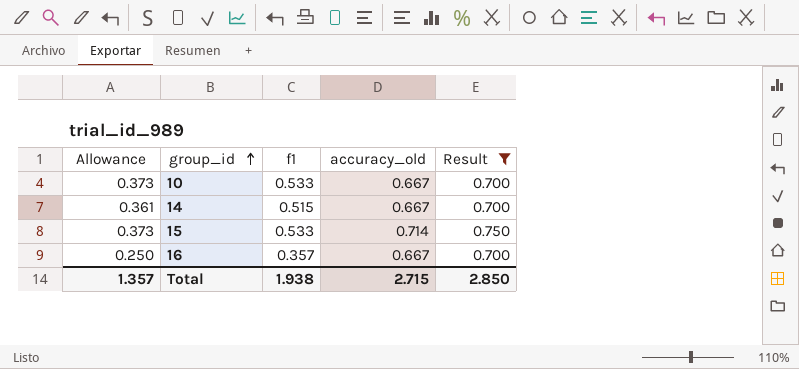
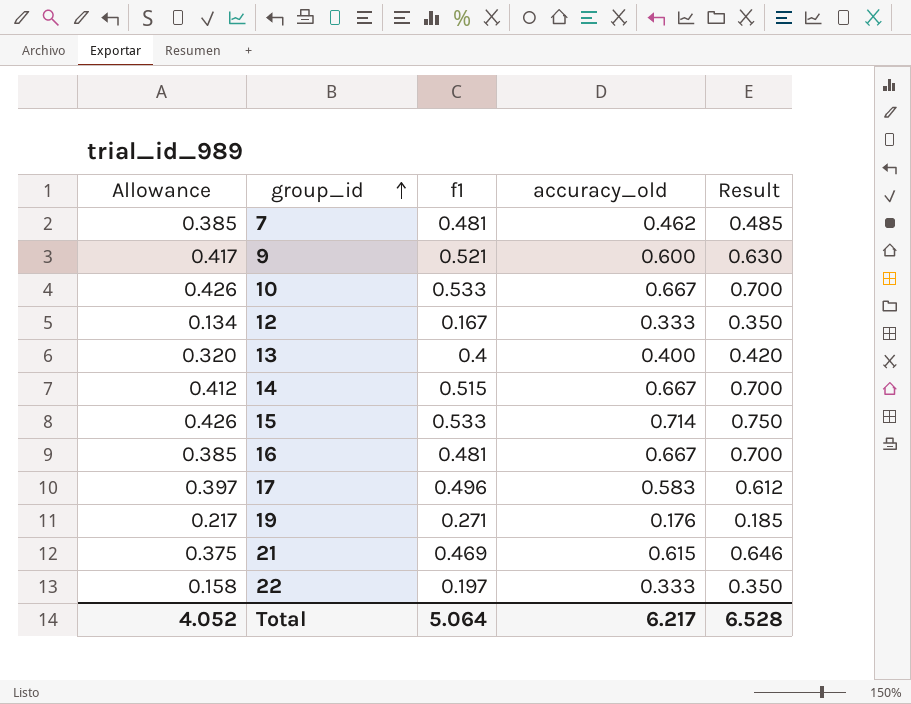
filter: Result >= 0.700 -> none
column Allowance | formula: [f1] * 0.7 -> [f1] * 0.8
16 | f1: 0.357 -> 0.481
Total | Allowance: 1.357 -> 4.052
Total | f1: 1.938 -> 5.064
Total | accuracy_old: 2.715 -> 6.217
Total | Result: 2.850 -> 6.528

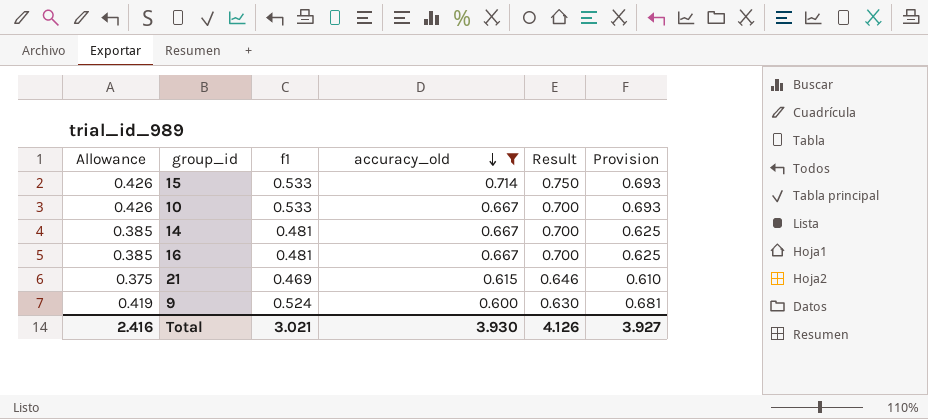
filter: none -> accuracy_old >= 0.600
row order: group_id ascending -> accuracy_old descending
column Provision | formula: none -> [f1] * 1.3
14 | Allowance: 0.412 -> 0.385
14 | f1: 0.515 -> 0.481
9 | Allowance: 0.417 -> 0.419
9 | f1: 0.521 -> 0.524
Total | Allowance: 4.052 -> 2.416
Total | f1: 5.064 -> 3.021
Total | accuracy_old: 6.217 -> 3.930
Total | Result: 6.528 -> 4.126

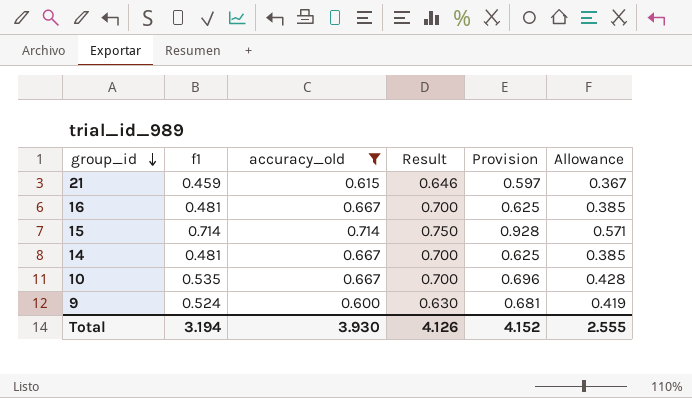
row order: accuracy_old descending -> group_id descending
column Allowance | position: 1 -> 6
21 | f1: 0.469 -> 0.459
21 | Provision: 0.610 -> 0.597
21 | Allowance: 0.375 -> 0.367
15 | f1: 0.533 -> 0.714
15 | Provision: 0.693 -> 0.928
15 | Allowance: 0.426 -> 0.571
10 | f1: 0.533 -> 0.535
10 | Provision: 0.693 -> 0.696
10 | Allowance: 0.426 -> 0.428
Total | f1: 3.021 -> 3.194
Total | Provision: 3.927 -> 4.152
Total | Allowance: 2.416 -> 2.555

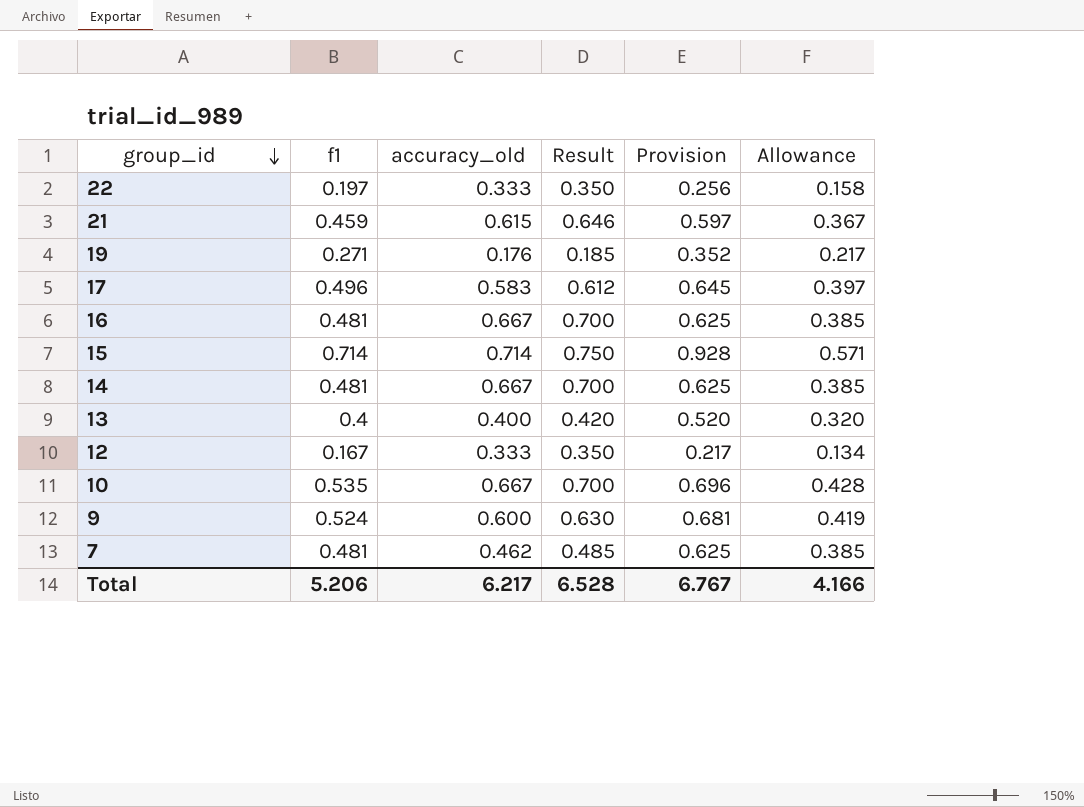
filter: accuracy_old >= 0.600 -> none
Total | f1: 3.194 -> 5.206
Total | accuracy_old: 3.930 -> 6.217
Total | Result: 4.126 -> 6.528
Total | Provision: 4.152 -> 6.767
Total | Allowance: 2.555 -> 4.166

